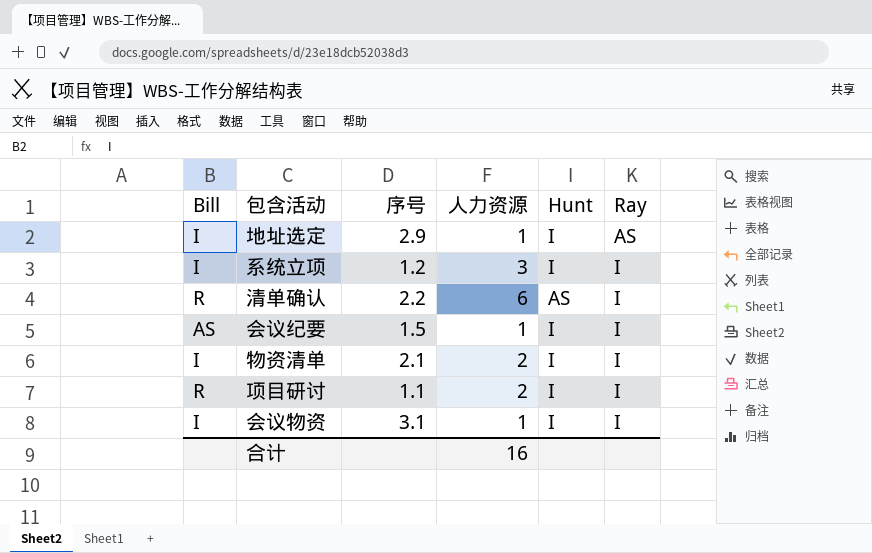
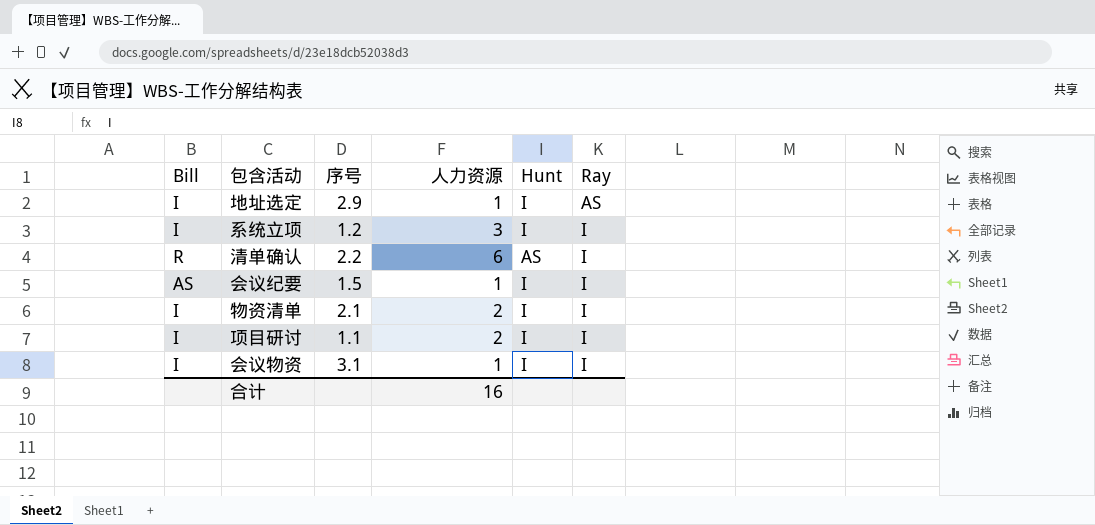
项目研讨 | Bill: R -> I

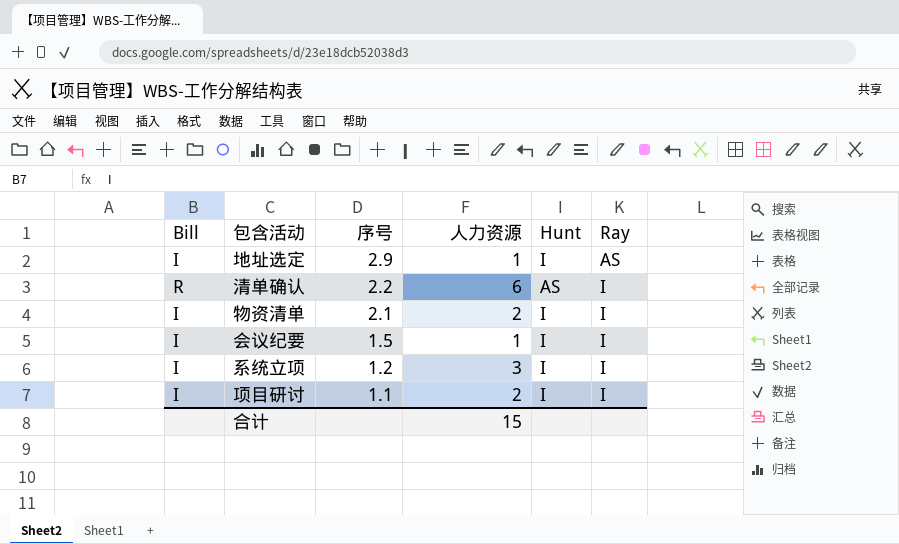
row order: Ray ascending -> 序号 descending
row 会议物资: I | 3.1 | 1 | I | I -> none
会议纪要 | Bill: AS -> I
合计 | 人力资源: 16 -> 15

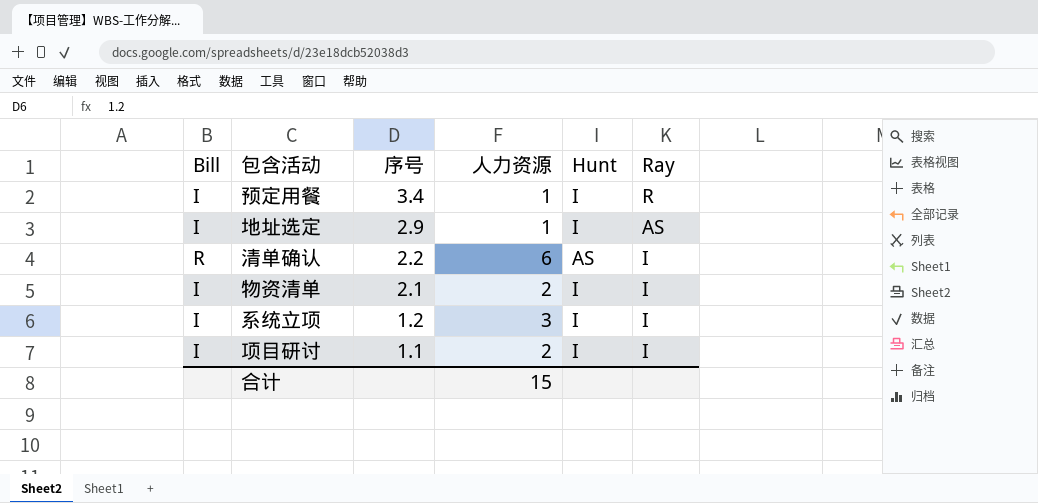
row 会议纪要: I | 1.5 | 1 | I | I -> none
row 预定用餐: none -> I | 3.4 | 1 | I | R

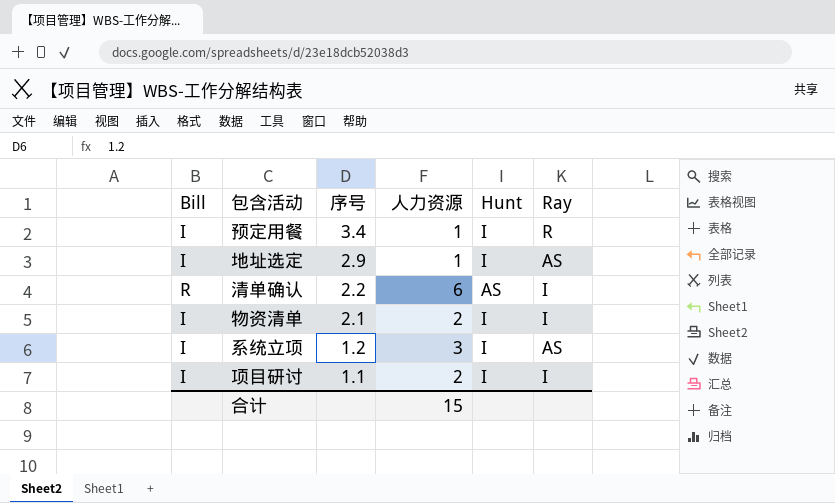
系统立项 | Ray: I -> AS

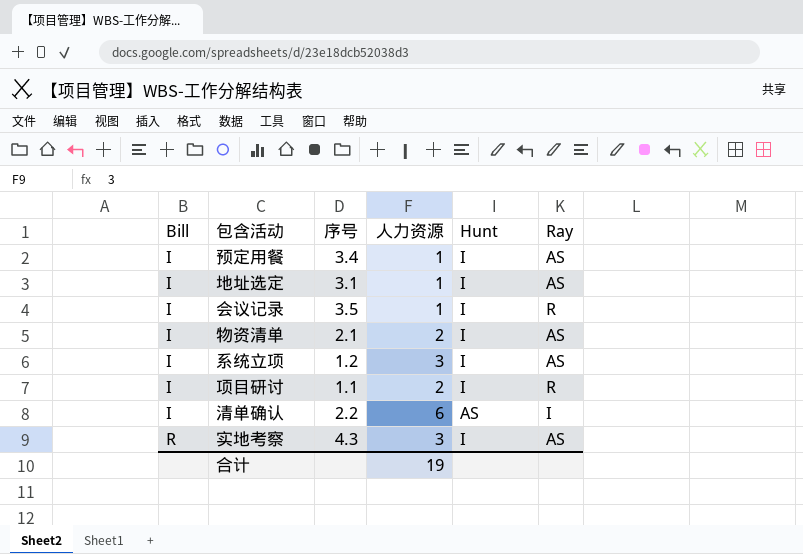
row order: 序号 descending -> Bill ascending
预定用餐 | Ray: R -> AS
地址选定 | 序号: 2.9 -> 3.1
row 会议记录: none -> I | 3.5 | 1 | I | R
物资清单 | Ray: I -> AS
项目研讨 | Ray: I -> R
清单确认 | Bill: R -> I
row 实地考察: none -> R | 4.3 | 3 | I | AS
合计 | 人力资源: 15 -> 19

